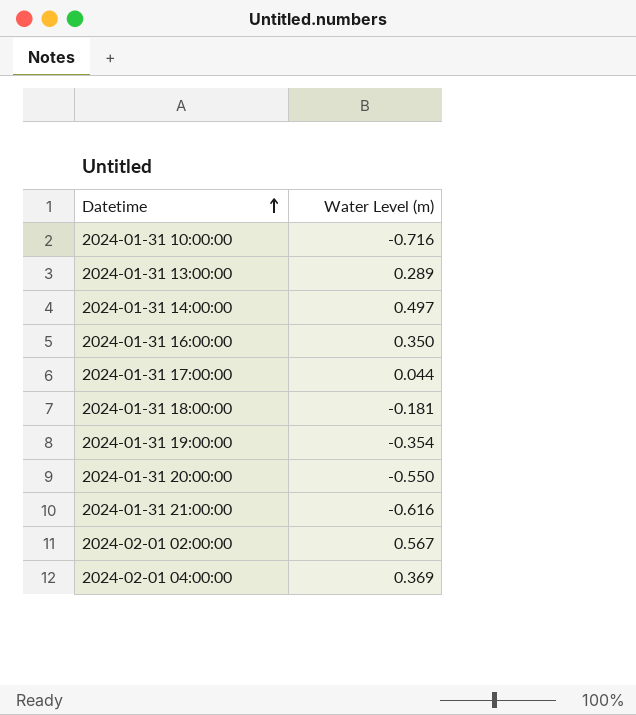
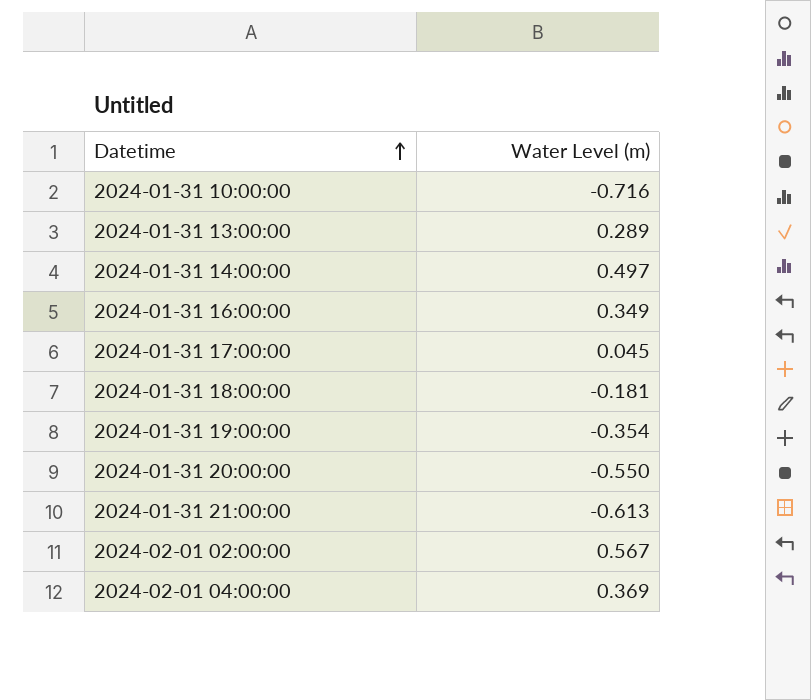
2024-01-31 16:00:00 | Water Level (m): 0.350 -> 0.349
2024-01-31 17:00:00 | Water Level (m): 0.044 -> 0.045
2024-01-31 21:00:00 | Water Level (m): -0.616 -> -0.613

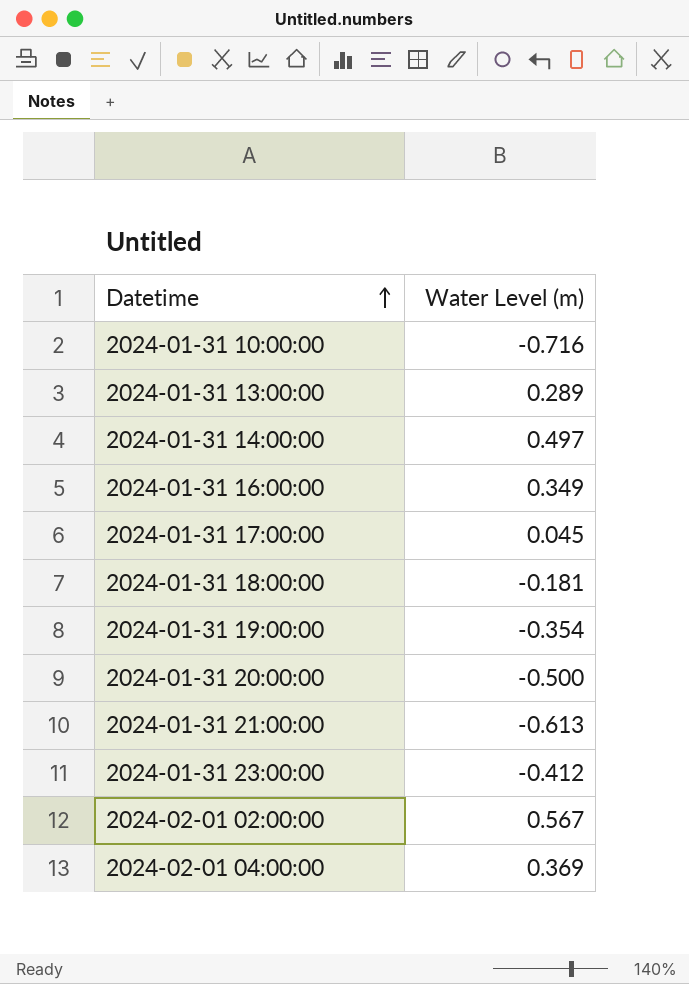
2024-01-31 20:00:00 | Water Level (m): -0.550 -> -0.500
row 2024-01-31 23:00:00: none -> -0.412

